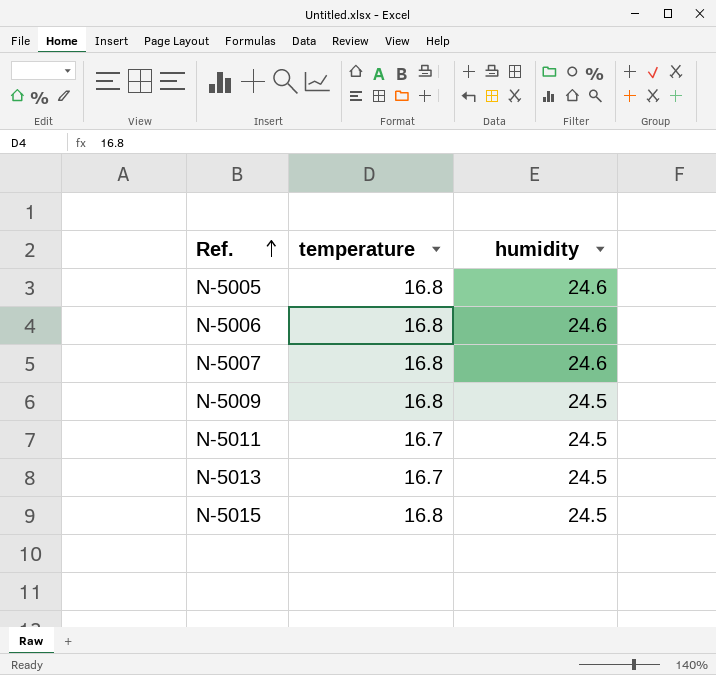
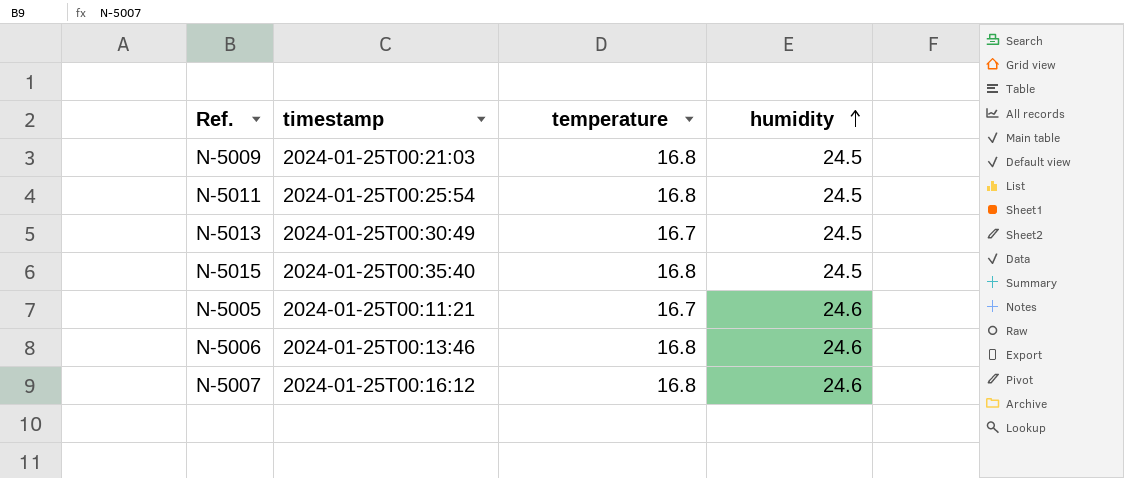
row order: Ref. ascending -> humidity ascending
column timestamp | position: none -> 2
N-5011 | temperature: 16.7 -> 16.8
N-5005 | temperature: 16.8 -> 16.7

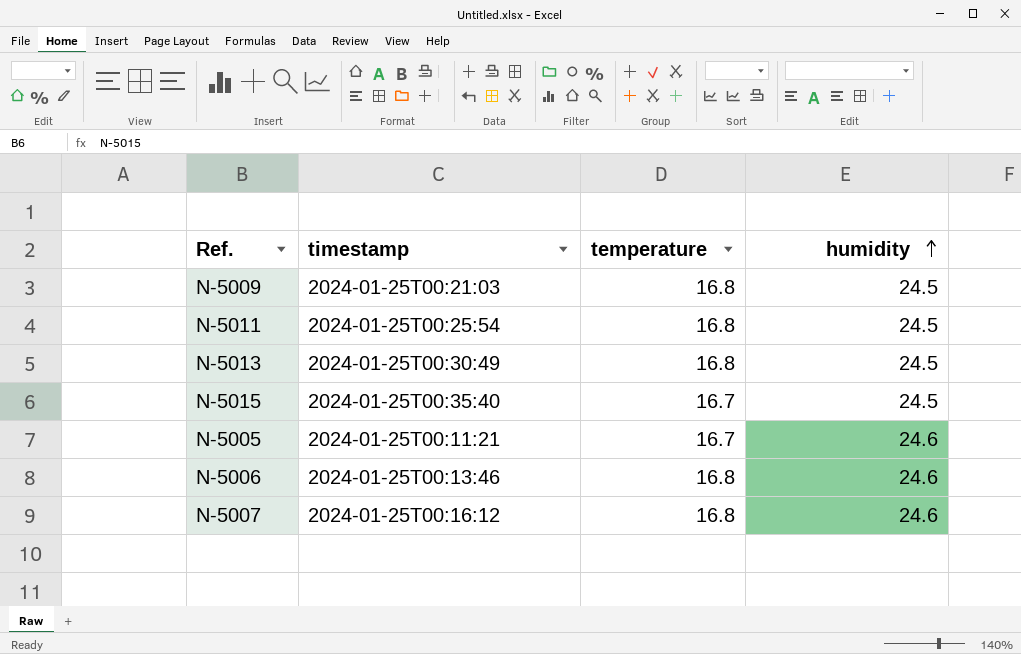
N-5013 | temperature: 16.7 -> 16.8
N-5015 | temperature: 16.8 -> 16.7

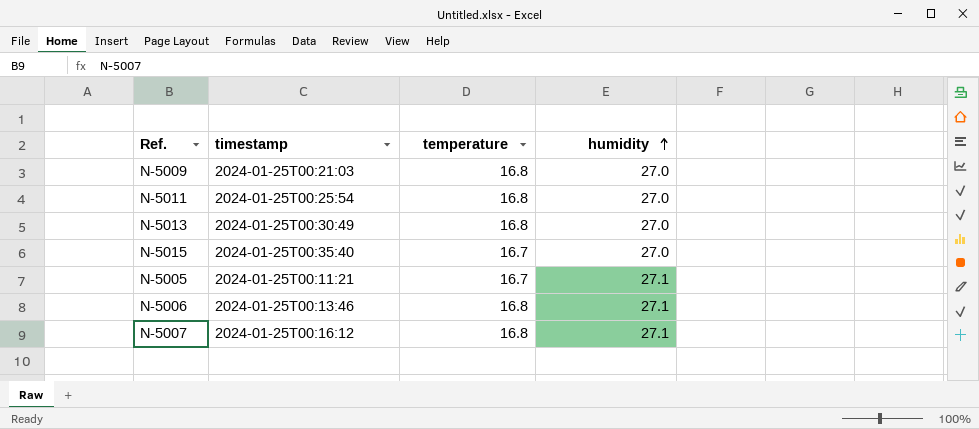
N-5009 | humidity: 24.5 -> 27.0
N-5011 | humidity: 24.5 -> 27.0
N-5013 | humidity: 24.5 -> 27.0
N-5015 | humidity: 24.5 -> 27.0
N-5005 | humidity: 24.6 -> 27.1
N-5006 | humidity: 24.6 -> 27.1
N-5007 | humidity: 24.6 -> 27.1

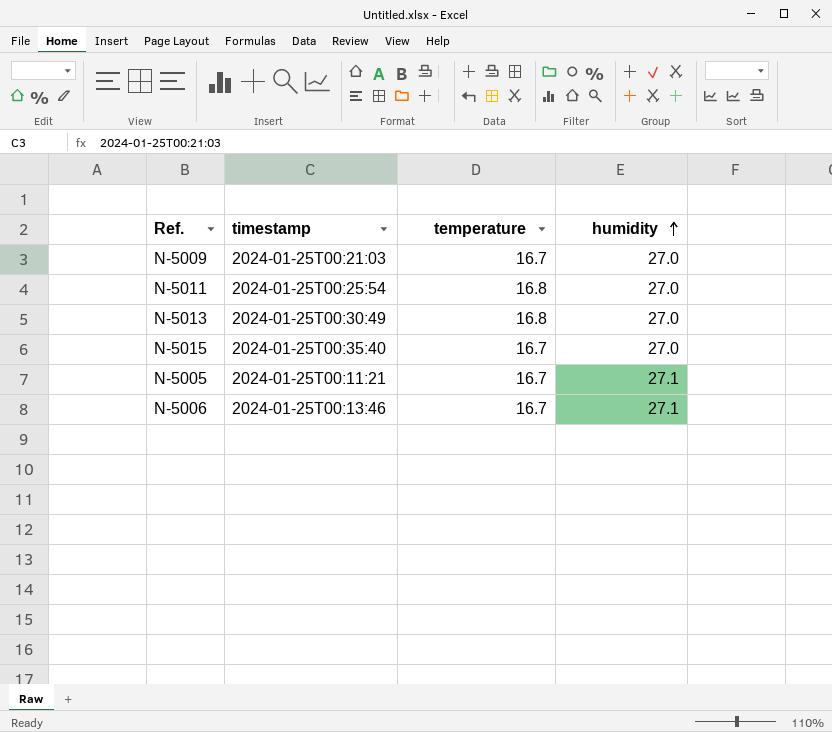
row N-5007: 2024-01-25T00:16:12 | 16.8 | 27.1 -> none
N-5009 | temperature: 16.8 -> 16.7
N-5006 | temperature: 16.8 -> 16.7

